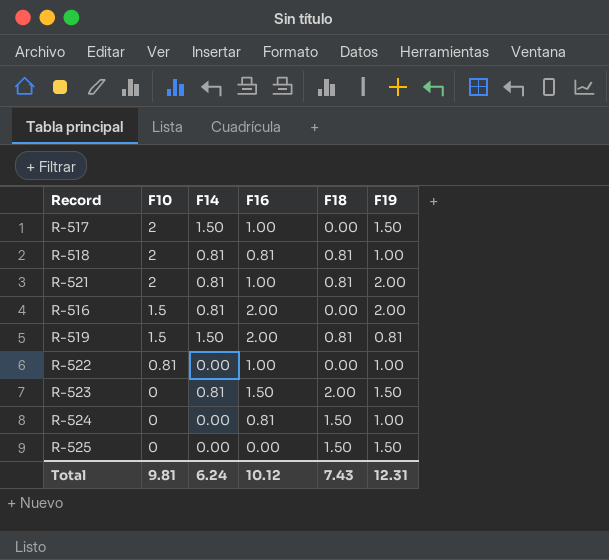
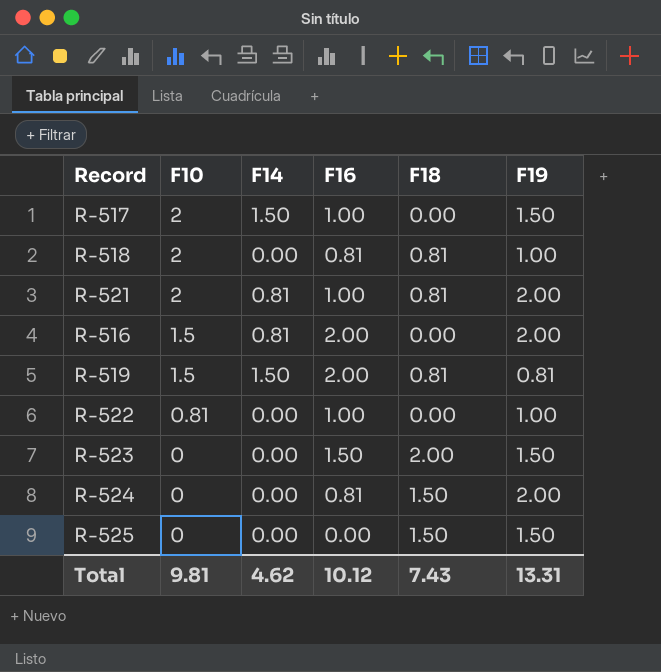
R-518 | F14: 0.81 -> 0.00
R-523 | F14: 0.81 -> 0.00
R-524 | F19: 1.00 -> 2.00
Total | F14: 6.24 -> 4.62
Total | F19: 12.31 -> 13.31

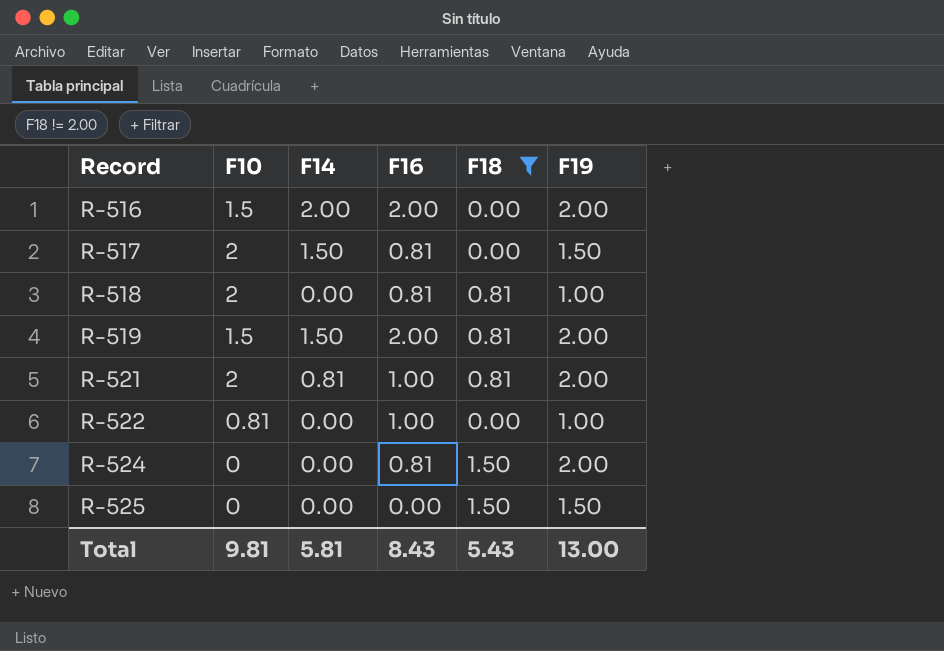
filter: none -> F18 != 2.00
row order: F10 descending -> Record ascending
R-516 | F14: 0.81 -> 2.00
R-517 | F16: 1.00 -> 0.81
R-519 | F19: 0.81 -> 2.00
Total | F14: 4.62 -> 5.81
Total | F16: 10.12 -> 8.43
Total | F18: 7.43 -> 5.43
Total | F19: 13.31 -> 13.00

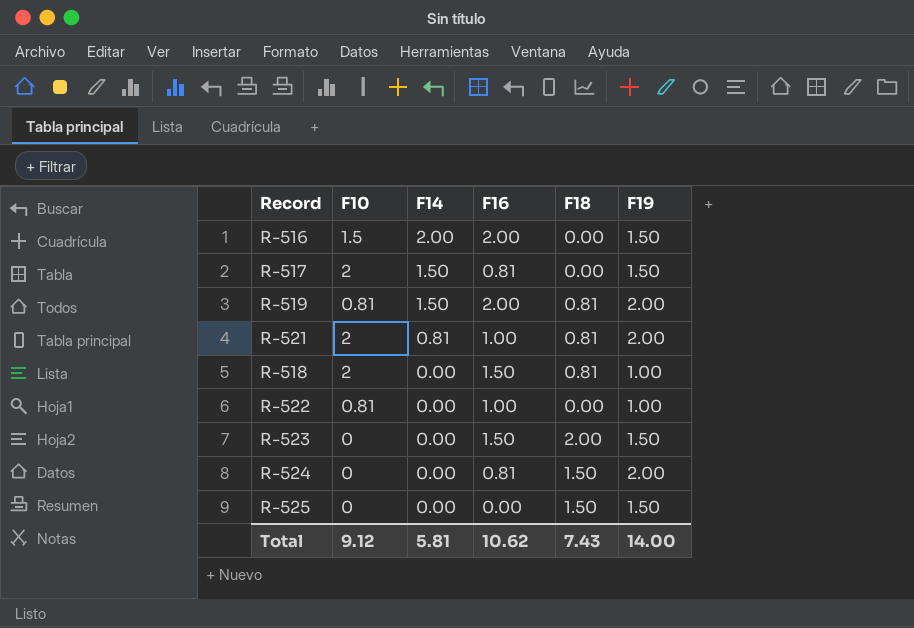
filter: F18 != 2.00 -> none
row order: Record ascending -> F14 descending
R-516 | F19: 2.00 -> 1.50
R-519 | F10: 1.5 -> 0.81
R-518 | F16: 0.81 -> 1.50
Total | F10: 9.81 -> 9.12
Total | F16: 8.43 -> 10.62
Total | F18: 5.43 -> 7.43
Total | F19: 13.00 -> 14.00

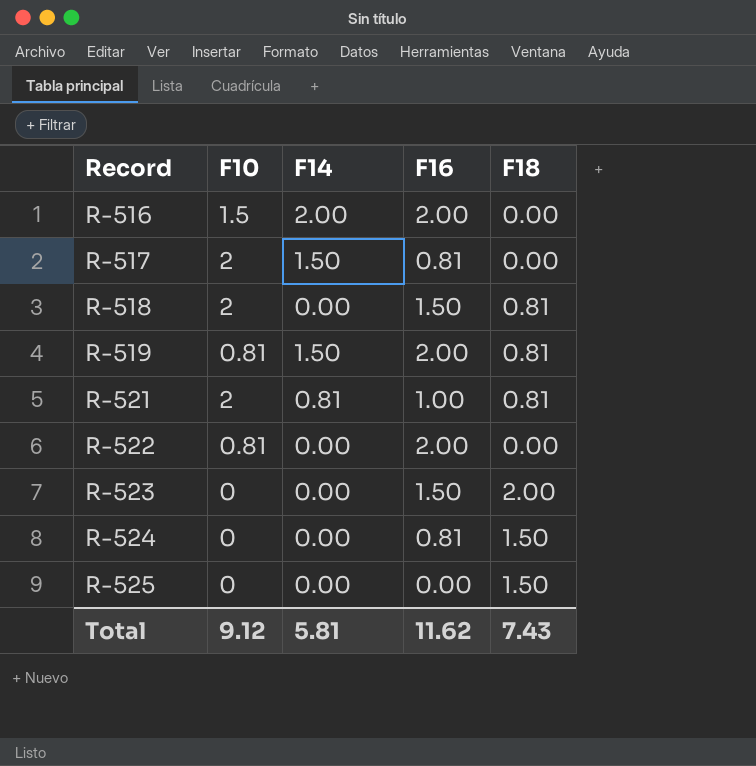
row order: F14 descending -> Record ascending
column F19 | position: 6 -> none
R-522 | F16: 1.00 -> 2.00
Total | F16: 10.62 -> 11.62

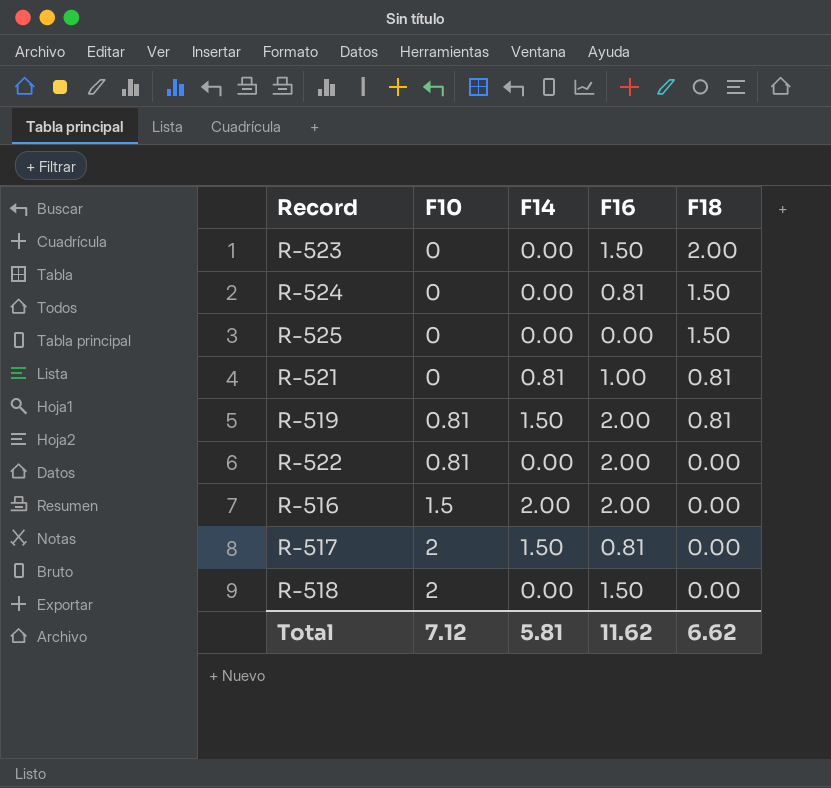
row order: Record ascending -> F10 ascending
R-521 | F10: 2 -> 0
R-518 | F18: 0.81 -> 0.00
Total | F10: 9.12 -> 7.12
Total | F18: 7.43 -> 6.62

